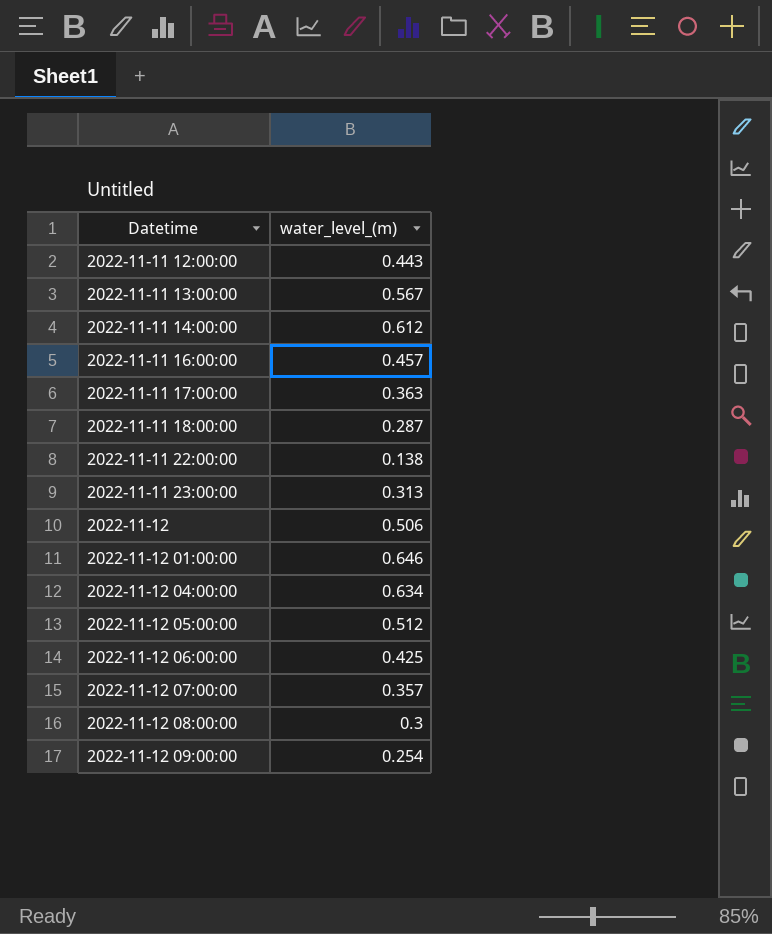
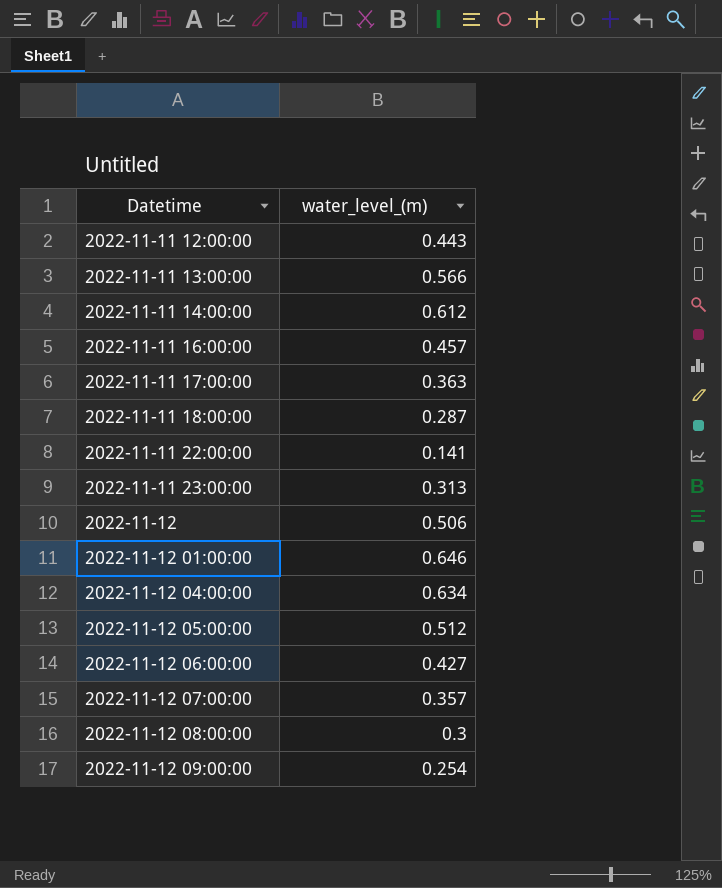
2022-11-11 13:00:00 | water_level_(m): 0.567 -> 0.566
2022-11-11 22:00:00 | water_level_(m): 0.138 -> 0.141
2022-11-12 06:00:00 | water_level_(m): 0.425 -> 0.427

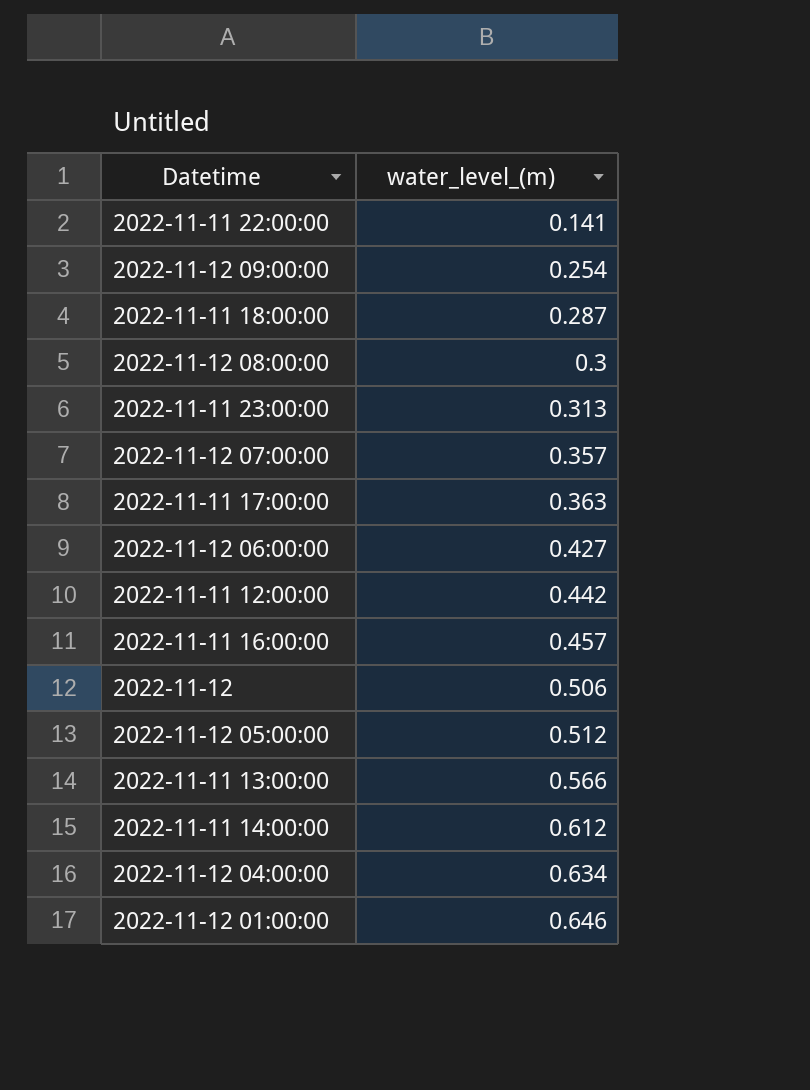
row order: Datetime ascending -> water_level_(m) ascending
2022-11-11 12:00:00 | water_level_(m): 0.443 -> 0.442

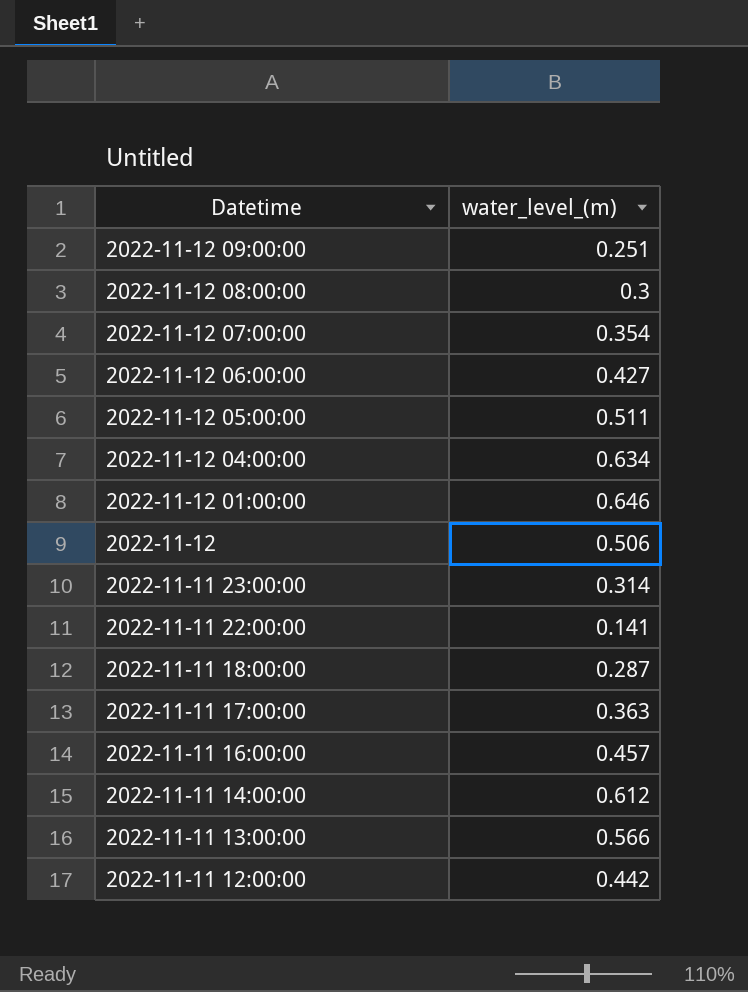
row order: water_level_(m) ascending -> Datetime descending
2022-11-12 09:00:00 | water_level_(m): 0.254 -> 0.251
2022-11-12 07:00:00 | water_level_(m): 0.357 -> 0.354
2022-11-12 05:00:00 | water_level_(m): 0.512 -> 0.511
2022-11-11 23:00:00 | water_level_(m): 0.313 -> 0.314

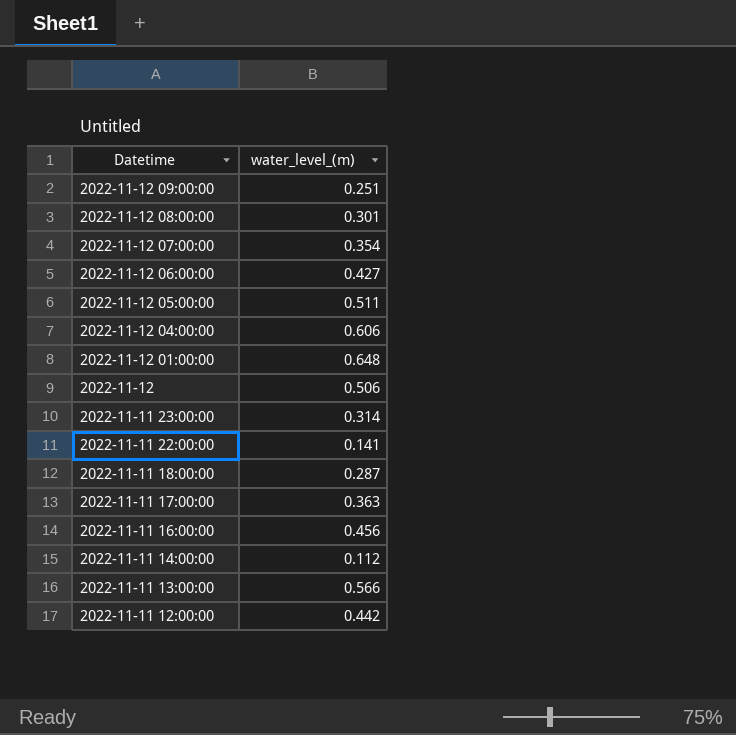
2022-11-12 08:00:00 | water_level_(m): 0.3 -> 0.301
2022-11-12 04:00:00 | water_level_(m): 0.634 -> 0.606
2022-11-12 01:00:00 | water_level_(m): 0.646 -> 0.648
2022-11-11 16:00:00 | water_level_(m): 0.457 -> 0.456
2022-11-11 14:00:00 | water_level_(m): 0.612 -> 0.112

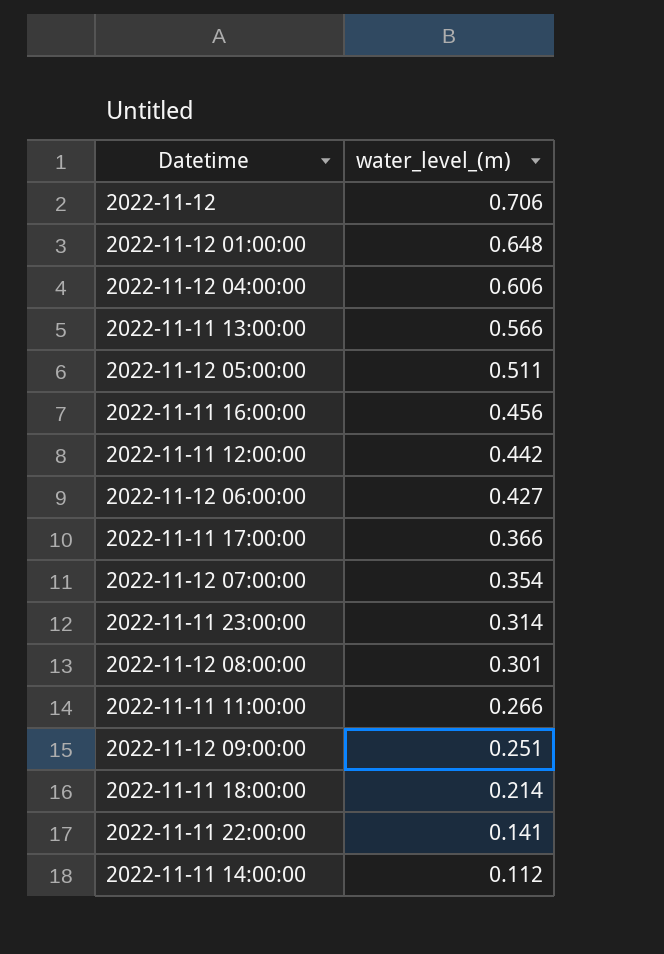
row order: Datetime descending -> water_level_(m) descending
2022-11-12 | water_level_(m): 0.506 -> 0.706
2022-11-11 17:00:00 | water_level_(m): 0.363 -> 0.366
row 2022-11-11 11:00:00: none -> 0.266
2022-11-11 18:00:00 | water_level_(m): 0.287 -> 0.214

